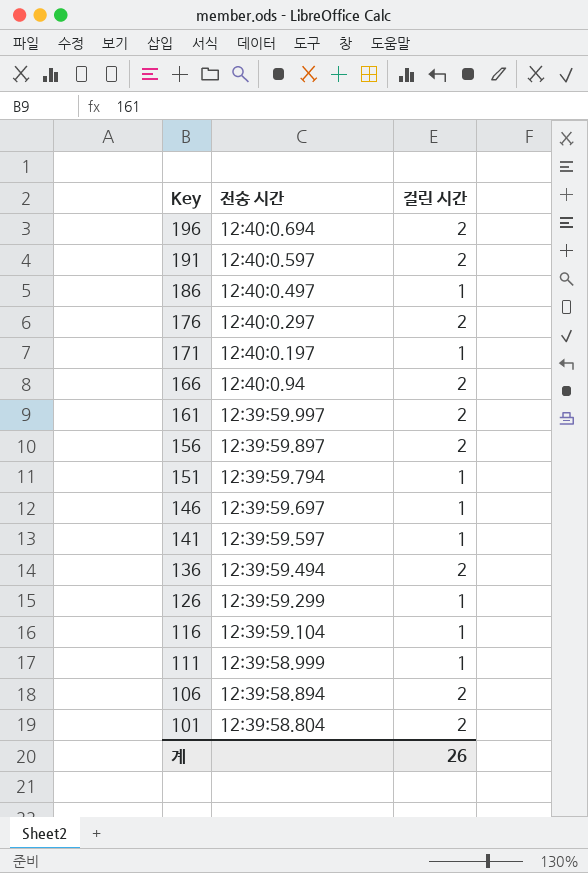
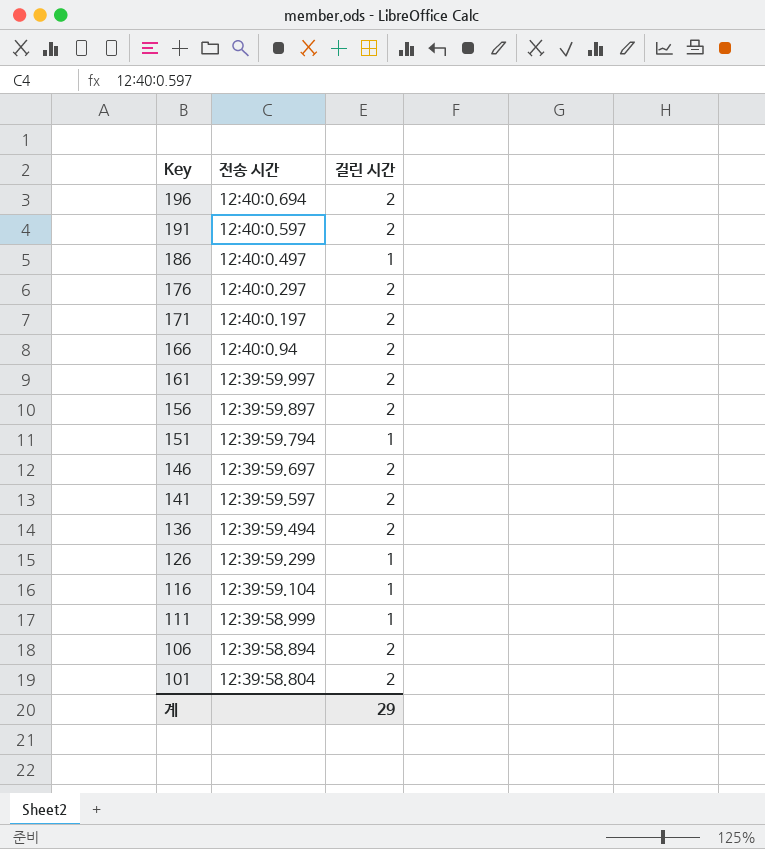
171 | 걸린 시간: 1 -> 2
146 | 걸린 시간: 1 -> 2
141 | 걸린 시간: 1 -> 2
계 | 걸린 시간: 26 -> 29

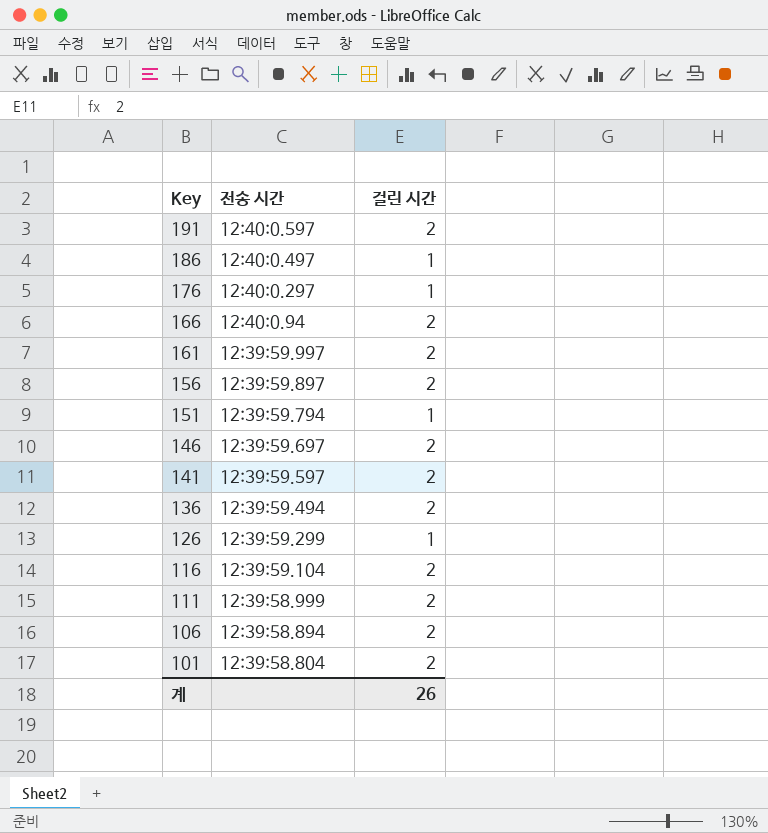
row 196: 12:40:0.694 | 2 -> none
row 171: 12:40:0.197 | 2 -> none
176 | 걸린 시간: 2 -> 1
116 | 걸린 시간: 1 -> 2
111 | 걸린 시간: 1 -> 2
계 | 걸린 시간: 29 -> 26

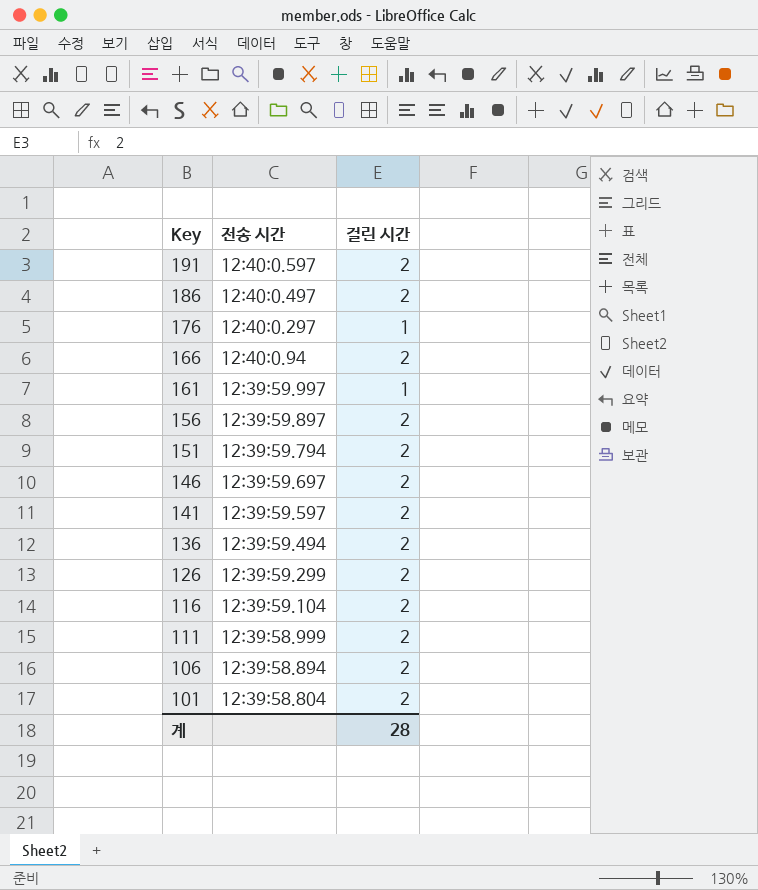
186 | 걸린 시간: 1 -> 2
161 | 걸린 시간: 2 -> 1
151 | 걸린 시간: 1 -> 2
126 | 걸린 시간: 1 -> 2
계 | 걸린 시간: 26 -> 28

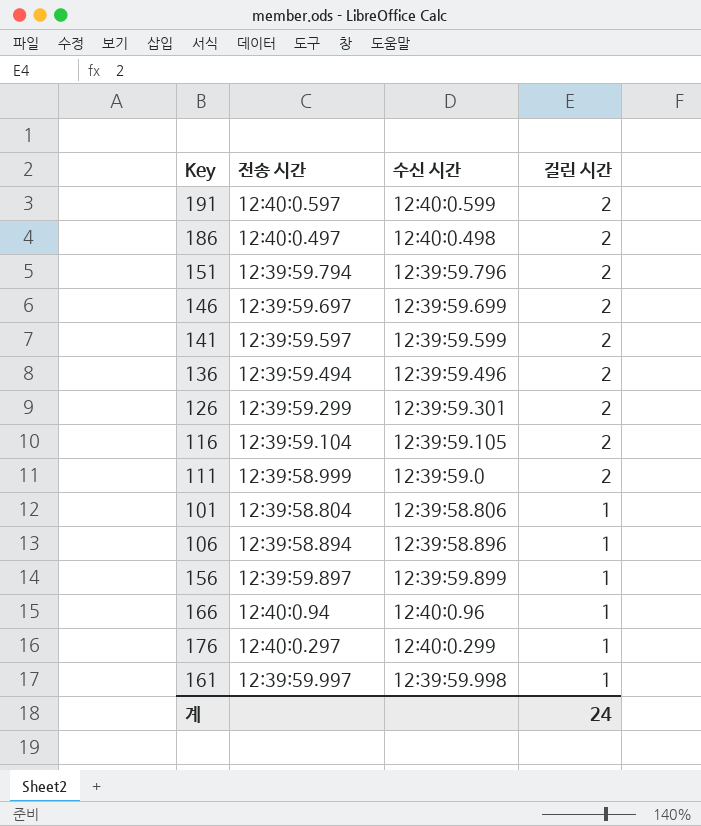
row order: Key descending -> 걸린 시간 descending
column 수신 시간 | position: none -> 3
101 | 걸린 시간: 2 -> 1
106 | 걸린 시간: 2 -> 1
156 | 걸린 시간: 2 -> 1
166 | 걸린 시간: 2 -> 1
계 | 걸린 시간: 28 -> 24

